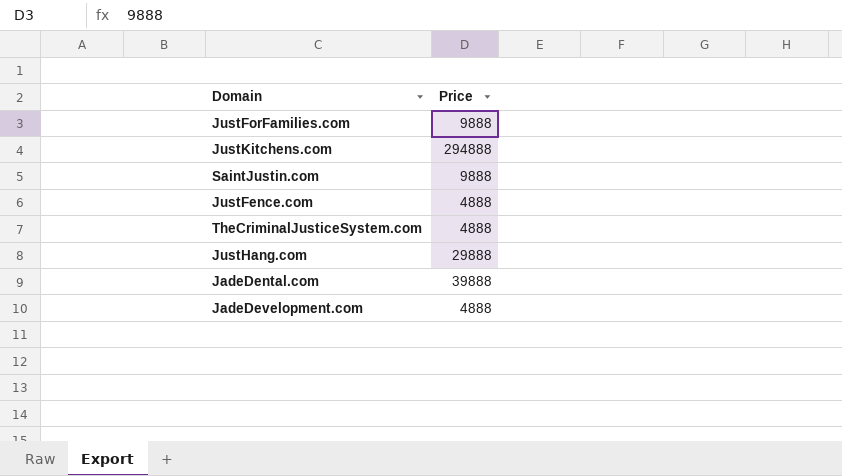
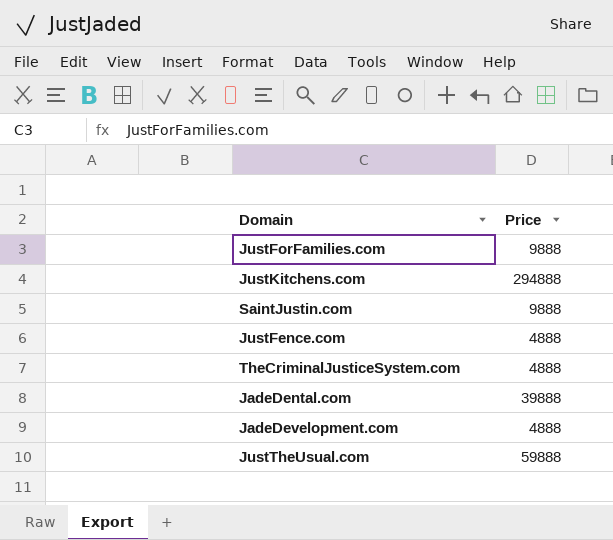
row JustHang.com: 29888 -> none
row JustTheUsual.com: none -> 59888

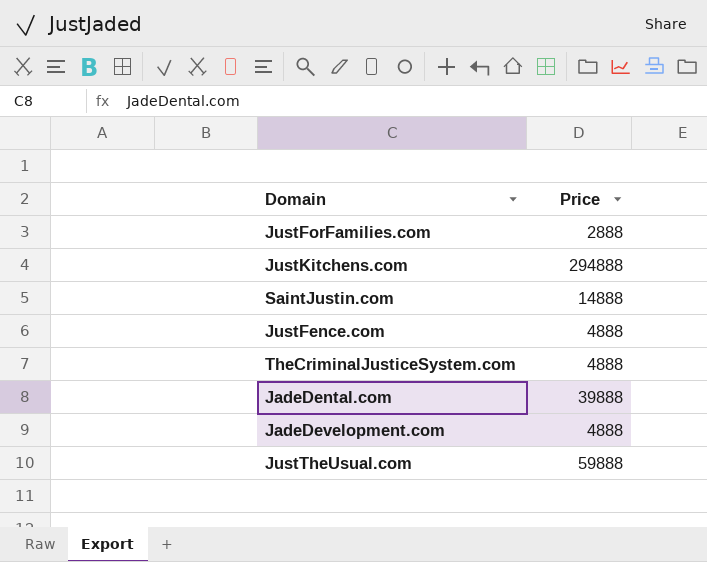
JustForFamilies.com | Price: 9888 -> 2888
SaintJustin.com | Price: 9888 -> 14888

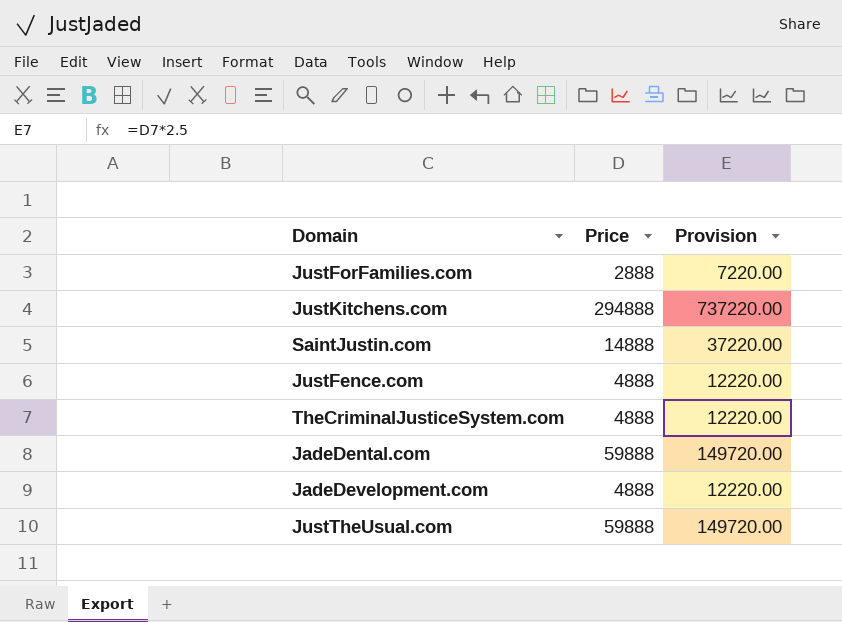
column Provision | formula: none -> [Price] * 2.5
JadeDental.com | Price: 39888 -> 59888

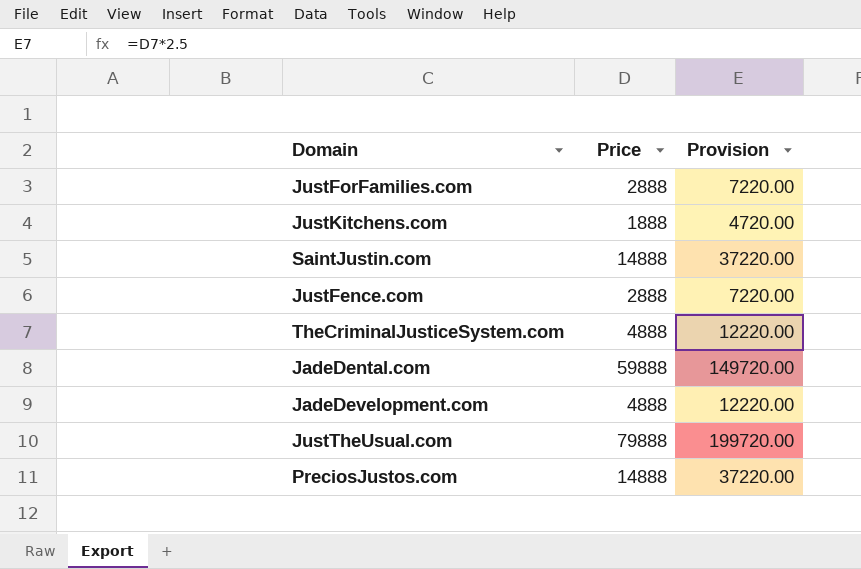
JustKitchens.com | Price: 294888 -> 1888
JustKitchens.com | Provision: 737220.00 -> 4720.00
JustFence.com | Price: 4888 -> 2888
JustFence.com | Provision: 12220.00 -> 7220.00
JustTheUsual.com | Price: 59888 -> 79888
JustTheUsual.com | Provision: 149720.00 -> 199720.00
row PreciosJustos.com: none -> 14888 | 37220.00

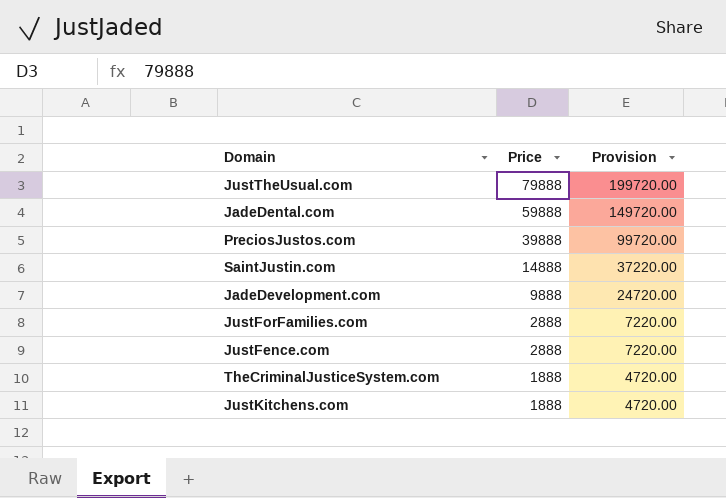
row order: none -> Price descending
PreciosJustos.com | Price: 14888 -> 39888
PreciosJustos.com | Provision: 37220.00 -> 99720.00
JadeDevelopment.com | Price: 4888 -> 9888
JadeDevelopment.com | Provision: 12220.00 -> 24720.00
TheCriminalJusticeSystem.com | Price: 4888 -> 1888
TheCriminalJusticeSystem.com | Provision: 12220.00 -> 4720.00

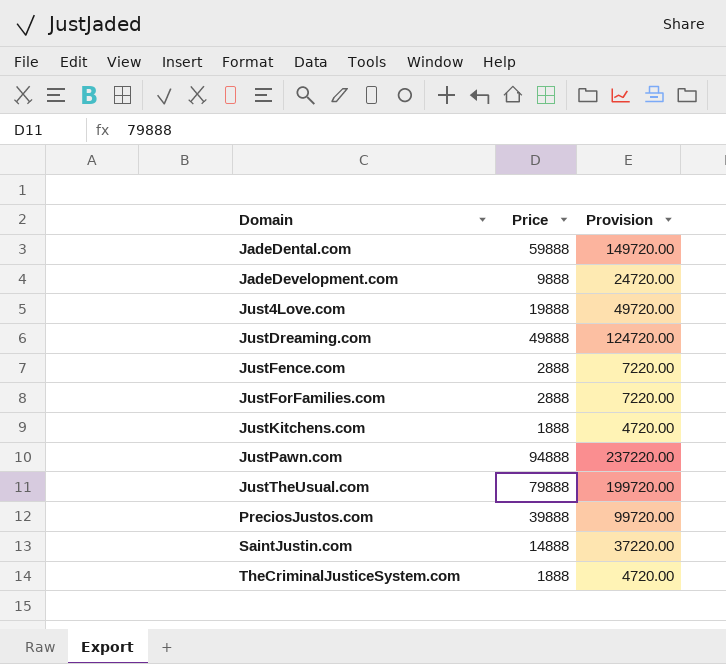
row order: Price descending -> Domain ascending
row Just4Love.com: none -> 19888 | 49720.00
row JustDreaming.com: none -> 49888 | 124720.00
row JustPawn.com: none -> 94888 | 237220.00

